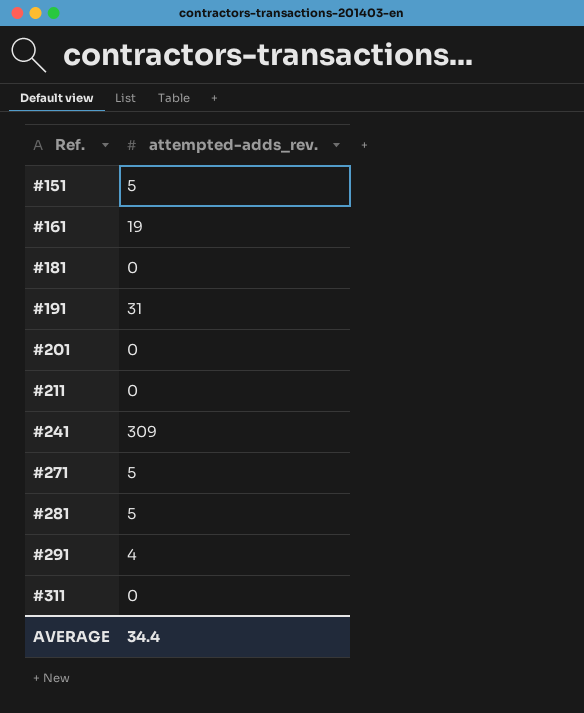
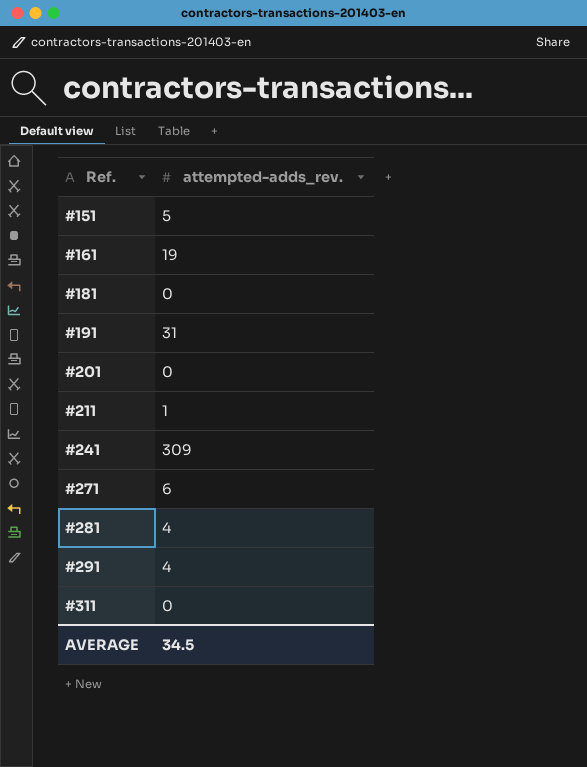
#211 | attempted-adds_rev.: 0 -> 1
#271 | attempted-adds_rev.: 5 -> 6
#281 | attempted-adds_rev.: 5 -> 4
AVERAGE | attempted-adds_rev.: 34.4 -> 34.5

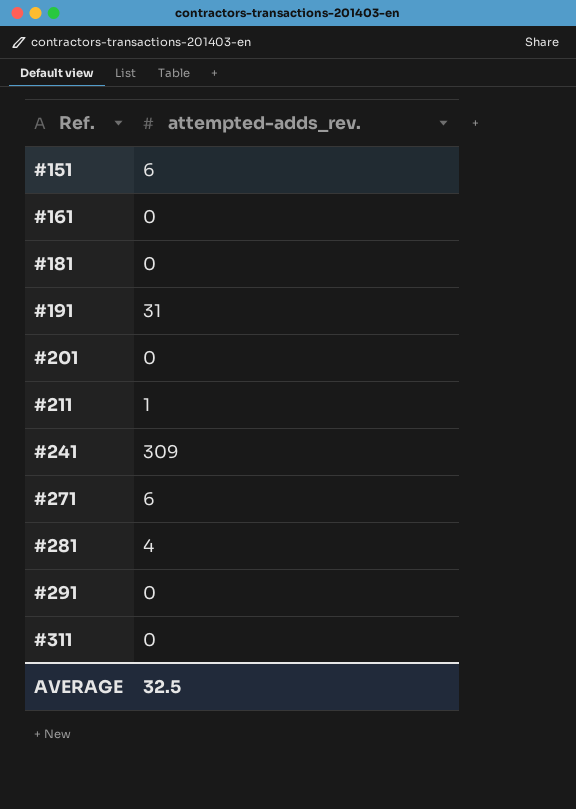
#151 | attempted-adds_rev.: 5 -> 6
#161 | attempted-adds_rev.: 19 -> 0
#291 | attempted-adds_rev.: 4 -> 0
AVERAGE | attempted-adds_rev.: 34.5 -> 32.5

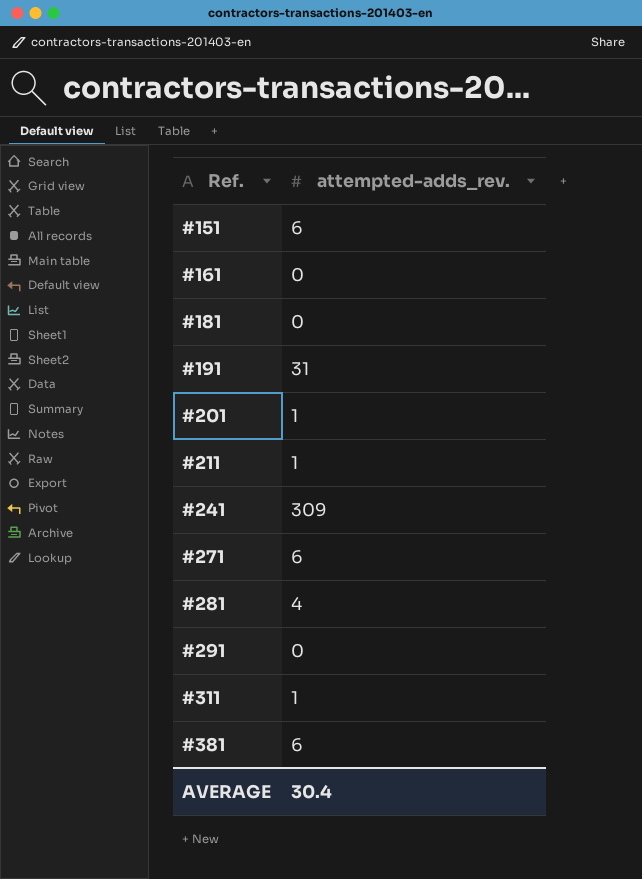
#201 | attempted-adds_rev.: 0 -> 1
#311 | attempted-adds_rev.: 0 -> 1
row #381: none -> 6
AVERAGE | attempted-adds_rev.: 32.5 -> 30.4

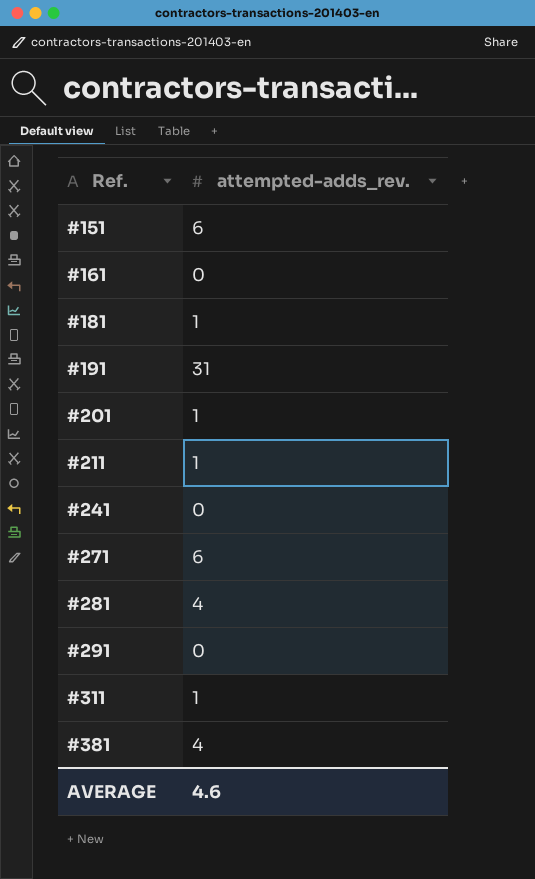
#181 | attempted-adds_rev.: 0 -> 1
#241 | attempted-adds_rev.: 309 -> 0
#381 | attempted-adds_rev.: 6 -> 4
AVERAGE | attempted-adds_rev.: 30.4 -> 4.6

